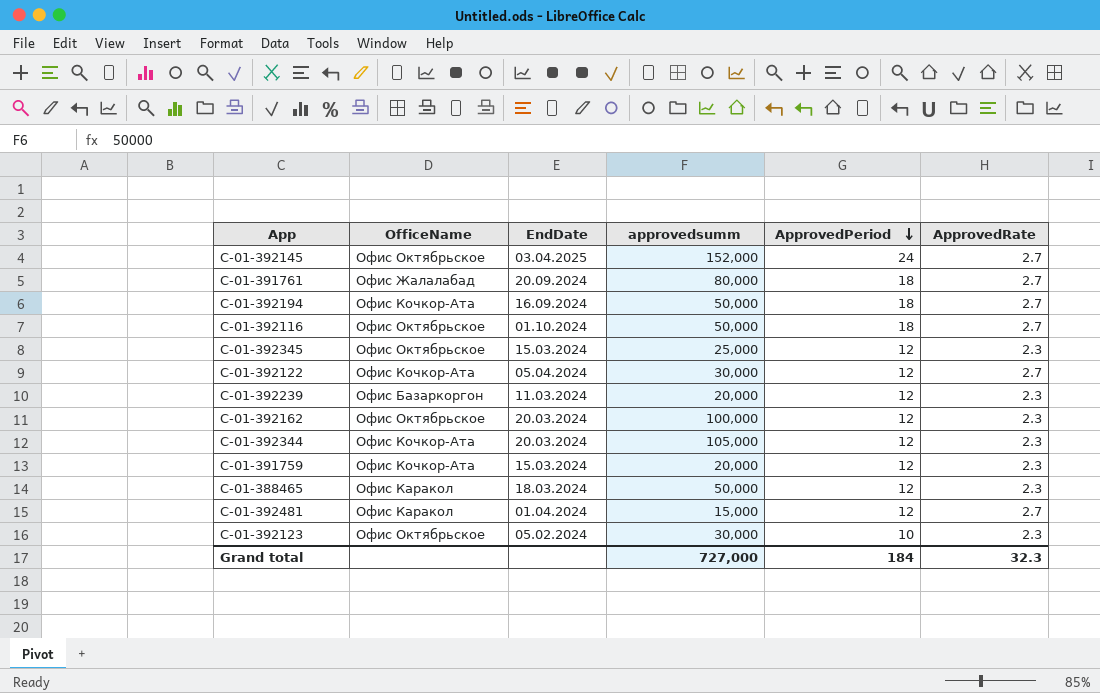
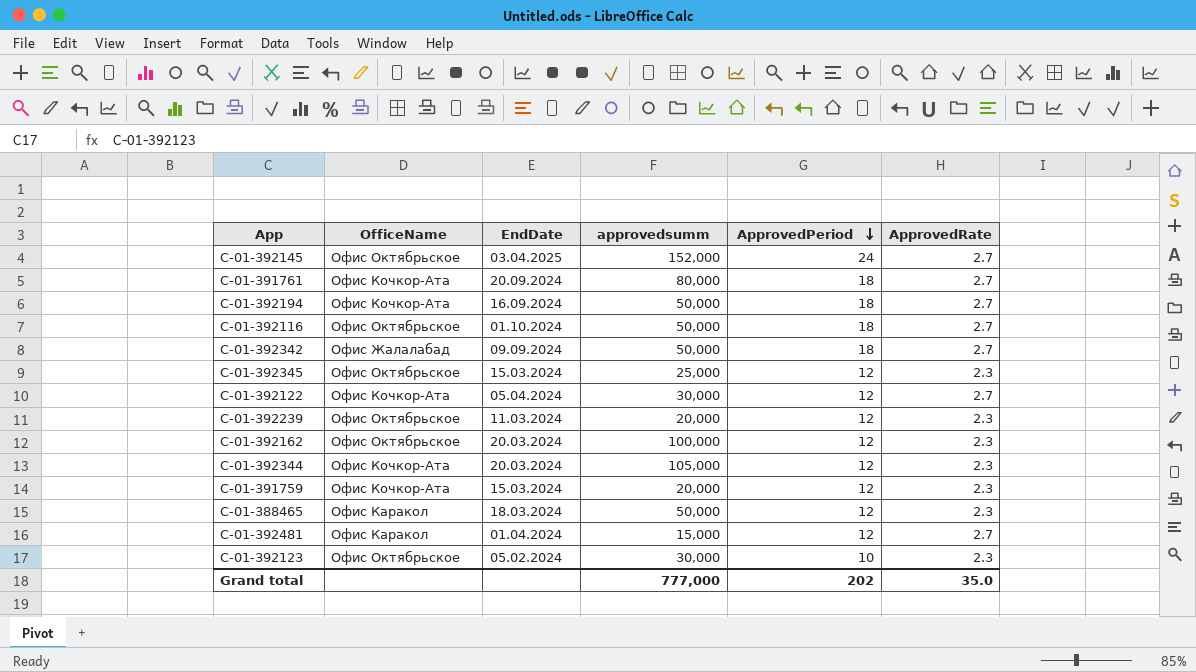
C-01-391761 | OfficeName: Офис Жалалабад -> Офис Кочкор-Ата
row C-01-392342: none -> Офис Жалалабад | 09.09.2024 | 50,000 | 18 | 2.7
C-01-392239 | OfficeName: Офис Базаркоргон -> Офис Октябрьское
Grand total | approvedsumm: 727,000 -> 777,000
Grand total | ApprovedPeriod: 184 -> 202
Grand total | ApprovedRate: 32.3 -> 35.0

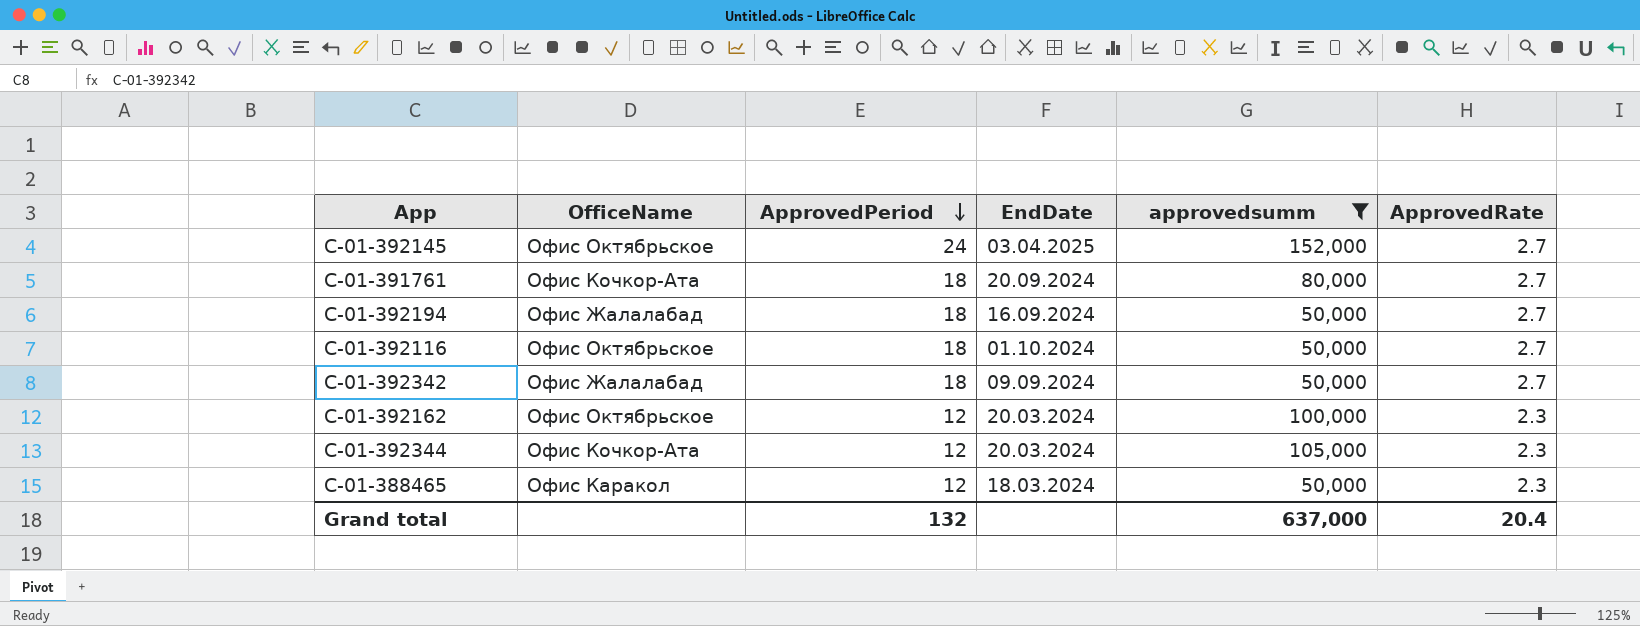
filter: none -> approvedsumm >= 50,000
column ApprovedPeriod | position: 5 -> 3
C-01-392194 | OfficeName: Офис Кочкор-Ата -> Офис Жалалабад
Grand total | ApprovedPeriod: 202 -> 132
Grand total | approvedsumm: 777,000 -> 637,000
Grand total | ApprovedRate: 35.0 -> 20.4

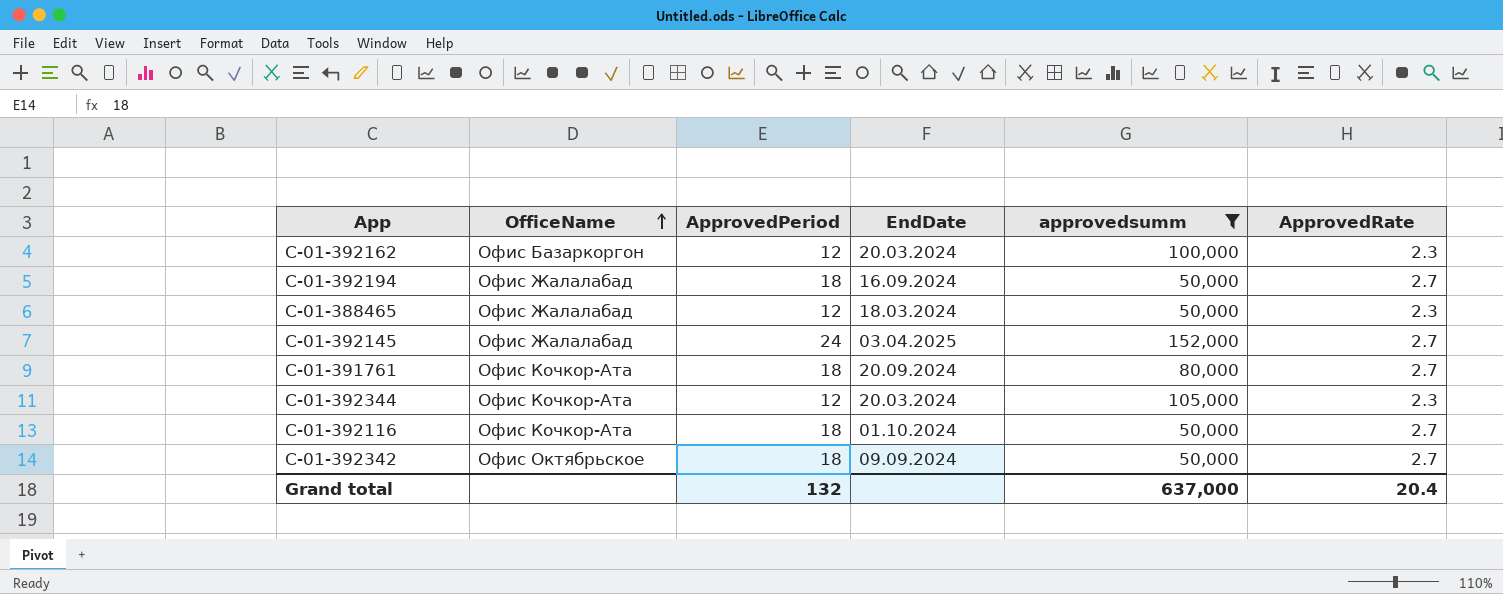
row order: ApprovedPeriod descending -> OfficeName ascending
C-01-392162 | OfficeName: Офис Октябрьское -> Офис Базаркоргон
C-01-388465 | OfficeName: Офис Каракол -> Офис Жалалабад
C-01-392145 | OfficeName: Офис Октябрьское -> Офис Жалалабад
C-01-392116 | OfficeName: Офис Октябрьское -> Офис Кочкор-Ата
C-01-392342 | OfficeName: Офис Жалалабад -> Офис Октябрьское

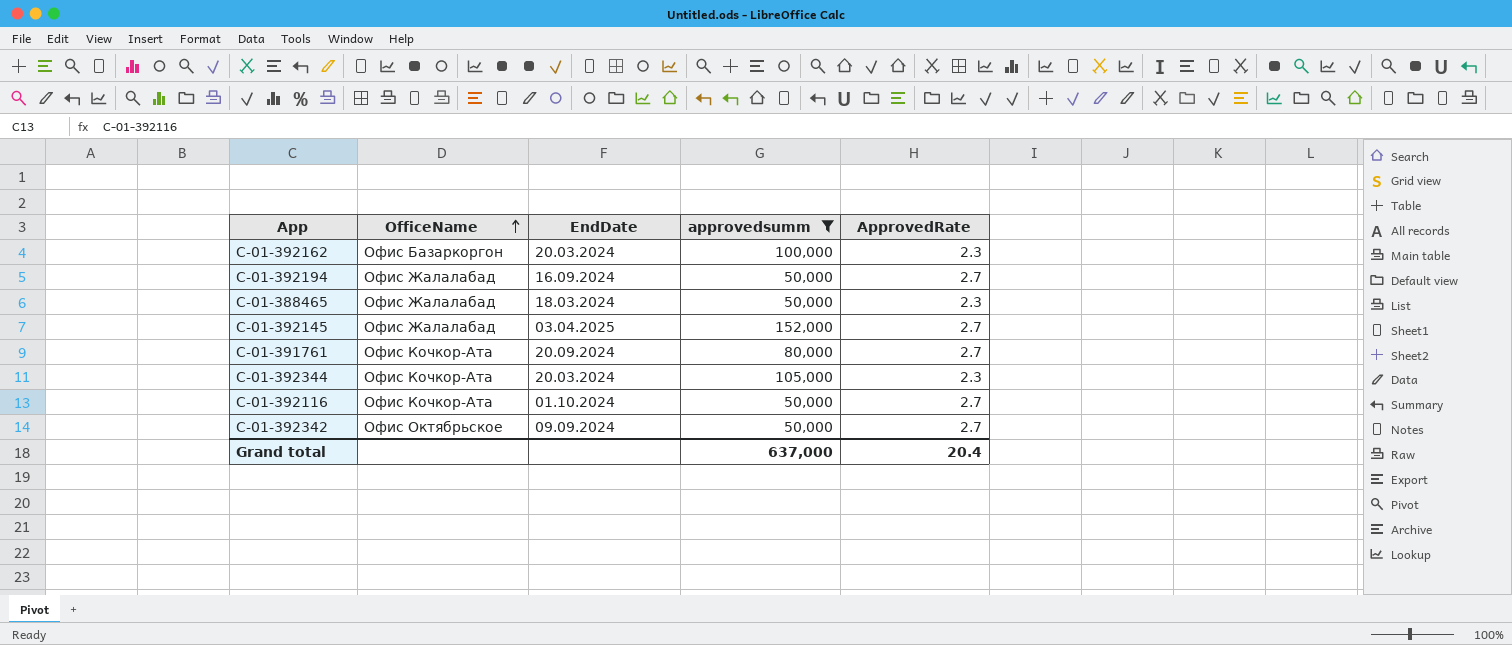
column ApprovedPeriod | position: 3 -> none

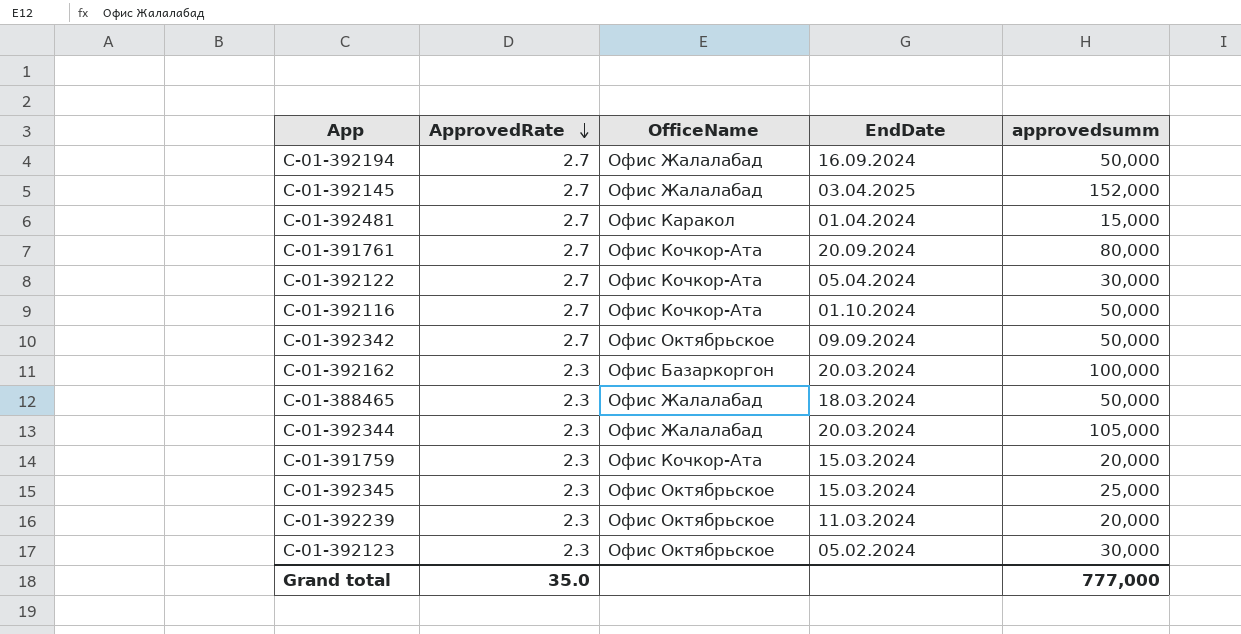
filter: approvedsumm >= 50,000 -> none
row order: OfficeName ascending -> ApprovedRate descending
column ApprovedRate | position: 5 -> 2
C-01-392344 | OfficeName: Офис Кочкор-Ата -> Офис Жалалабад
Grand total | ApprovedRate: 20.4 -> 35.0
Grand total | approvedsumm: 637,000 -> 777,000

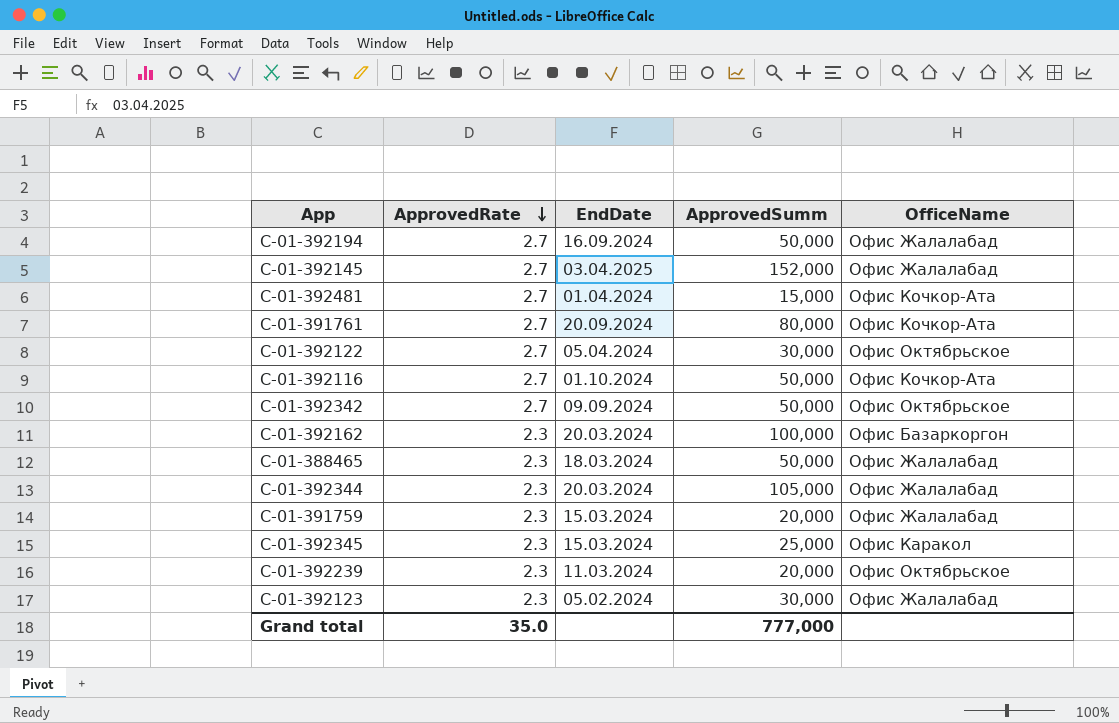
column name: approvedsumm -> ApprovedSumm
column OfficeName | position: 3 -> 5
C-01-392481 | OfficeName: Офис Каракол -> Офис Кочкор-Ата
C-01-392122 | OfficeName: Офис Кочкор-Ата -> Офис Октябрьское
C-01-391759 | OfficeName: Офис Кочкор-Ата -> Офис Жалалабад
C-01-392345 | OfficeName: Офис Октябрьское -> Офис Каракол
C-01-392123 | OfficeName: Офис Октябрьское -> Офис Жалалабад

